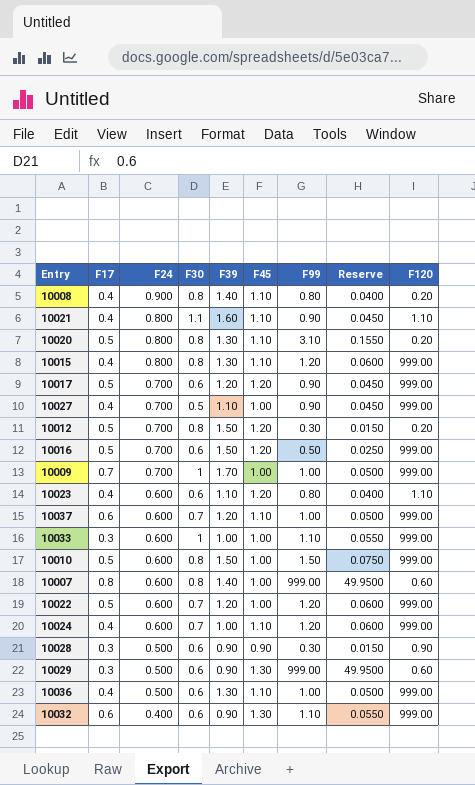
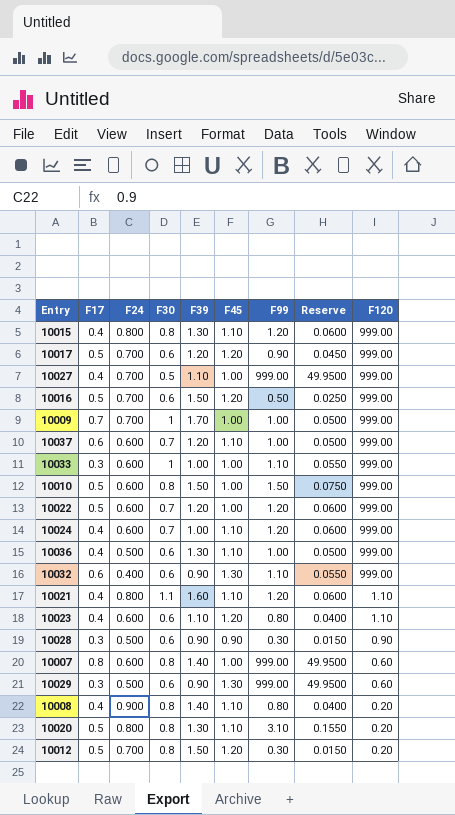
row order: F24 descending -> F120 descending
10027 | F99: 0.90 -> 999.00
10027 | Reserve: 0.0450 -> 49.9500
10021 | F99: 0.90 -> 1.20
10021 | Reserve: 0.0450 -> 0.0600

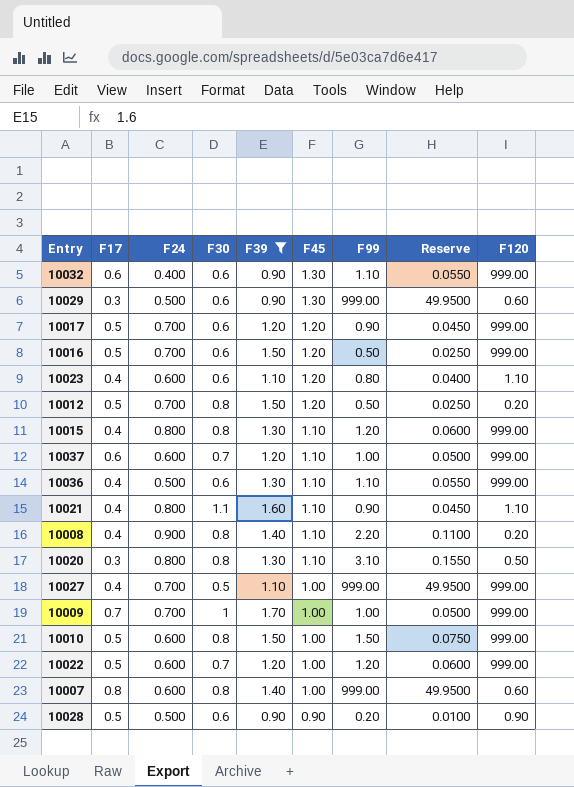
filter: none -> F39 != 1.00
row order: F120 descending -> F45 descending
10012 | F99: 0.30 -> 0.50
10012 | Reserve: 0.0150 -> 0.0250
10036 | F99: 1.00 -> 1.10
10036 | Reserve: 0.0500 -> 0.0550
10021 | F99: 1.20 -> 0.90
10021 | Reserve: 0.0600 -> 0.0450
10008 | F99: 0.80 -> 2.20
10008 | Reserve: 0.0400 -> 0.1100
10020 | F17: 0.5 -> 0.3
10020 | F120: 0.20 -> 0.50
10028 | F17: 0.3 -> 0.5
10028 | F99: 0.30 -> 0.20
10028 | Reserve: 0.0150 -> 0.0100

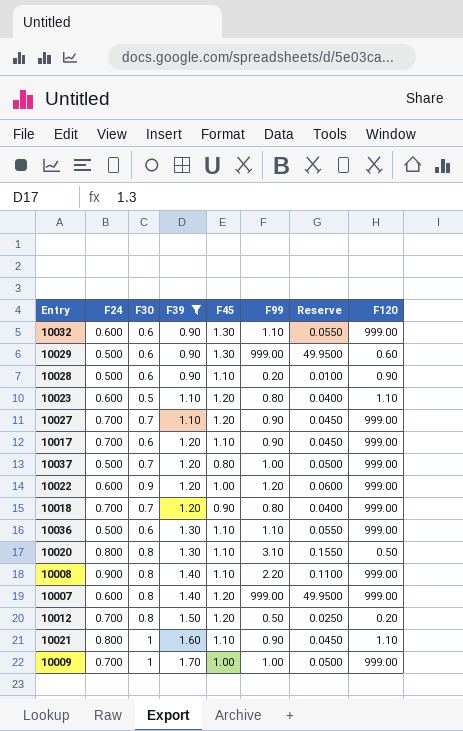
row order: F45 descending -> F39 ascending
column F17 | position: 2 -> none
row 10016: 0.5 | 0.700 | 0.6 | 1.50 | 1.20 | 0.50 | 0.0250 | 999.00 -> none
row 10015: 0.4 | 0.800 | 0.8 | 1.30 | 1.10 | 1.20 | 0.0600 | 999.00 -> none
row 10010: 0.5 | 0.600 | 0.8 | 1.50 | 1.00 | 1.50 | 0.0750 | 999.00 -> none
10032 | F24: 0.400 -> 0.600
10028 | F45: 0.90 -> 1.10
10023 | F30: 0.6 -> 0.5
10027 | F30: 0.5 -> 0.7
10027 | F45: 1.00 -> 1.20
10027 | F99: 999.00 -> 0.90
10027 | Reserve: 49.9500 -> 0.0450
10017 | F45: 1.20 -> 1.10
10037 | F24: 0.600 -> 0.500
10037 | F45: 1.10 -> 0.80
10022 | F30: 0.7 -> 0.9
row 10018: none -> 0.700 | 0.7 | 1.20 | 0.90 | 0.80 | 0.0400 | 999.00
10008 | F120: 0.20 -> 999.00
10007 | F45: 1.00 -> 1.20
10007 | F120: 0.60 -> 999.00
10021 | F30: 1.1 -> 1

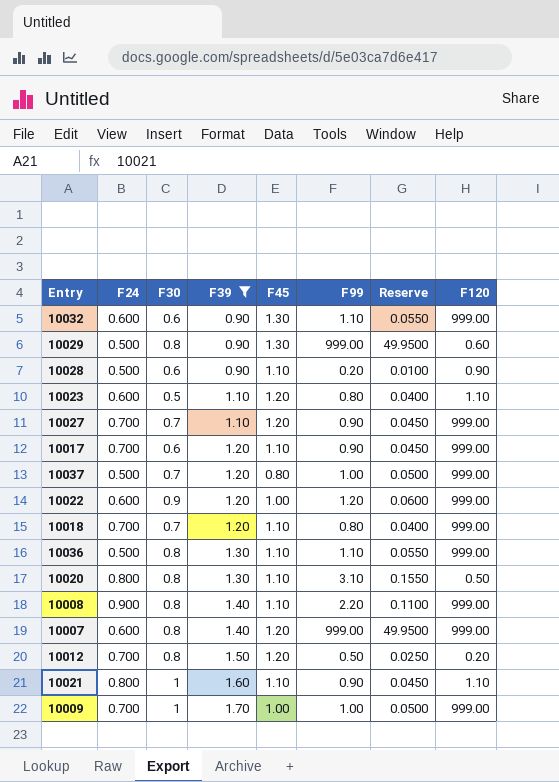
10029 | F30: 0.6 -> 0.8
10018 | F45: 0.90 -> 1.10
10036 | F30: 0.6 -> 0.8

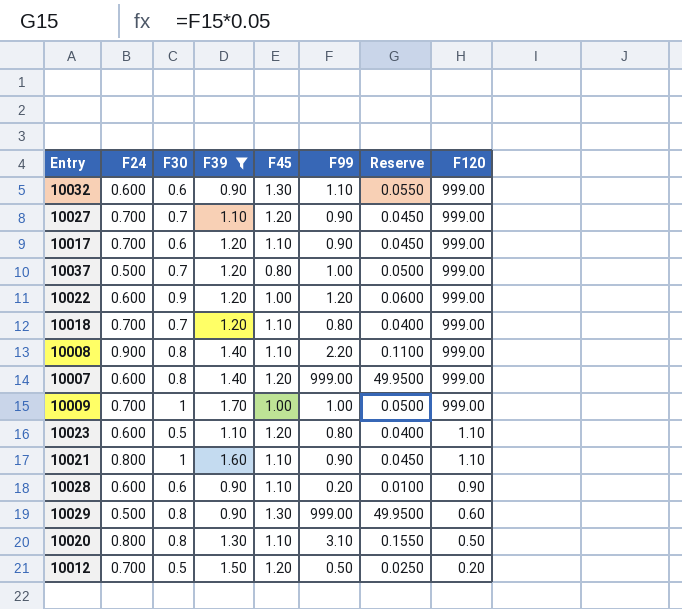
row order: F39 ascending -> F120 descending
row 10036: 0.500 | 0.8 | 1.30 | 1.10 | 1.10 | 0.0550 | 999.00 -> none
10028 | F24: 0.500 -> 0.600
10012 | F30: 0.8 -> 0.5

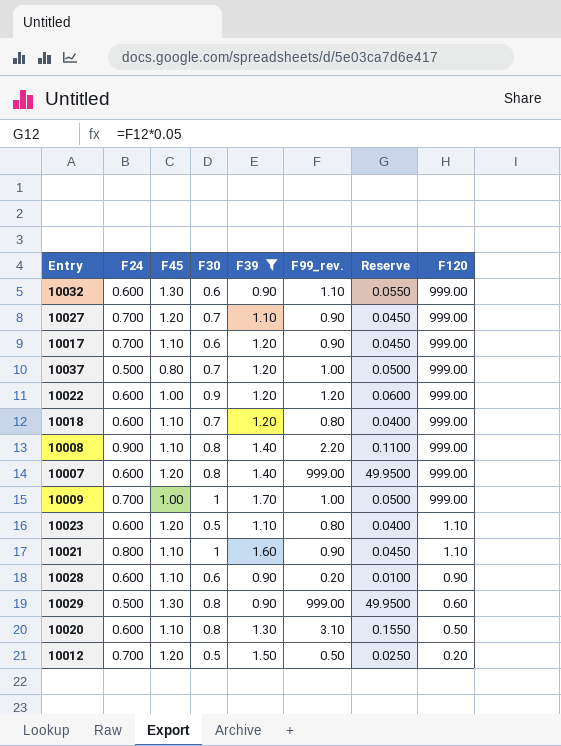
column F45 | position: 5 -> 3
column name: F99 -> F99_rev.
10018 | F24: 0.700 -> 0.600
10020 | F24: 0.800 -> 0.600

